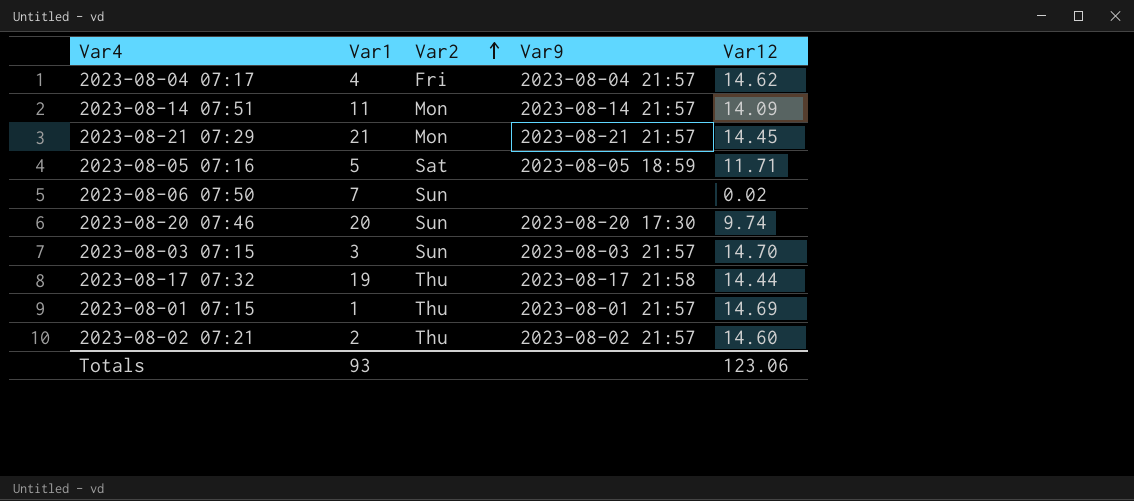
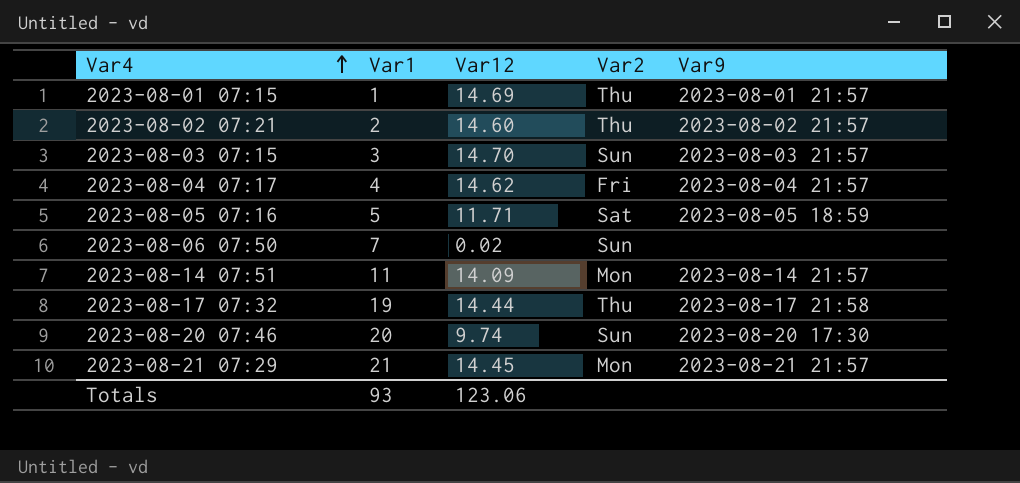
row order: Var2 ascending -> Var4 ascending
column Var12 | position: 5 -> 3

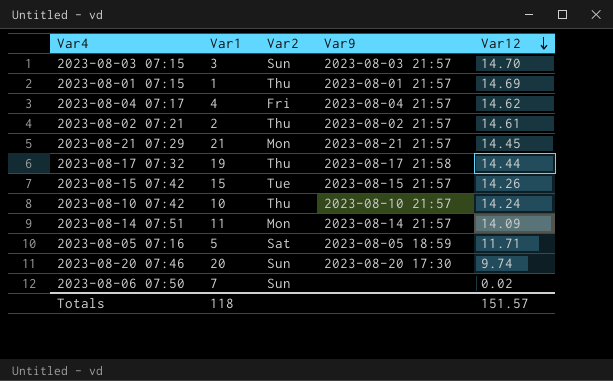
row order: Var4 ascending -> Var12 descending
column Var12 | position: 3 -> 5
2023-08-02 07:21 | Var12: 14.60 -> 14.61
row 2023-08-15 07:42: none -> 15 | Tue | 2023-08-15 21:57 | 14.26
row 2023-08-10 07:42: none -> 10 | Thu | 2023-08-10 21:57 | 14.24
Totals | Var1: 93 -> 118
Totals | Var12: 123.06 -> 151.57

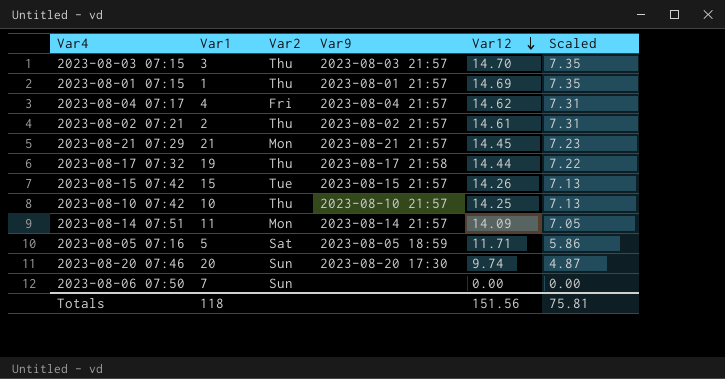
column Scaled | formula: none -> [Var12] * 0.5
2023-08-03 07:15 | Var2: Sun -> Thu
2023-08-10 07:42 | Var12: 14.24 -> 14.25
2023-08-06 07:50 | Var12: 0.02 -> 0.00
Totals | Var12: 151.57 -> 151.56

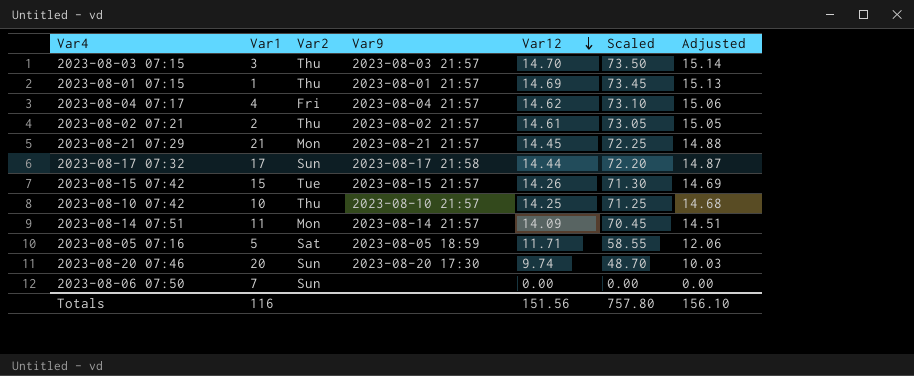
column Scaled | formula: [Var12] * 0.5 -> [Var12] * 5
column Adjusted | formula: none -> [Var12] * 1.03
2023-08-17 07:32 | Var1: 19 -> 17
2023-08-17 07:32 | Var2: Thu -> Sun
Totals | Var1: 118 -> 116
Totals | Scaled: 75.81 -> 757.80

